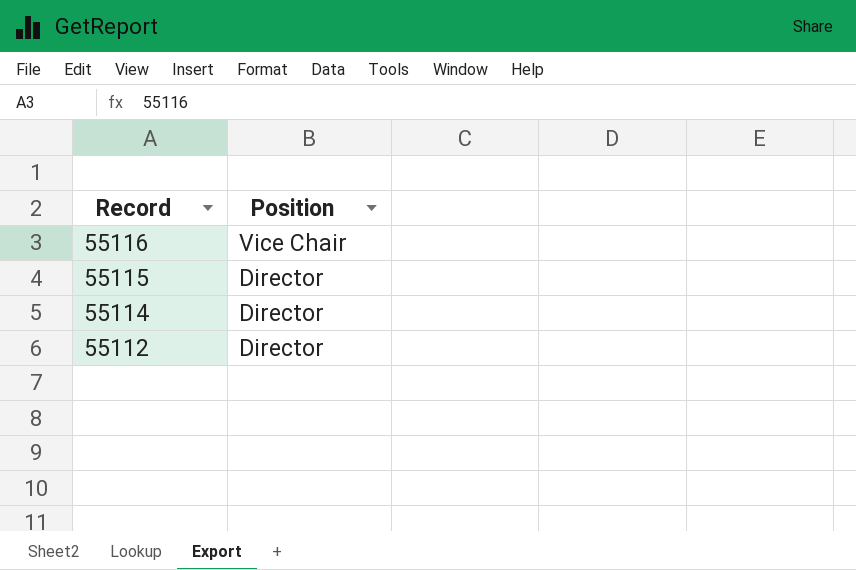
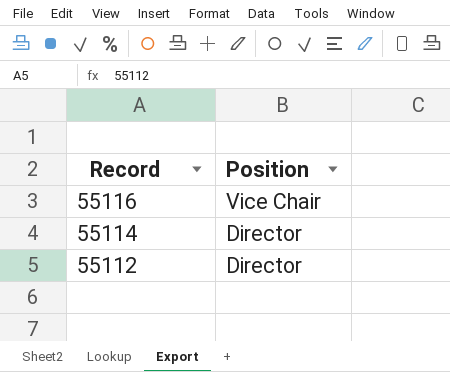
row 55115: Director -> none

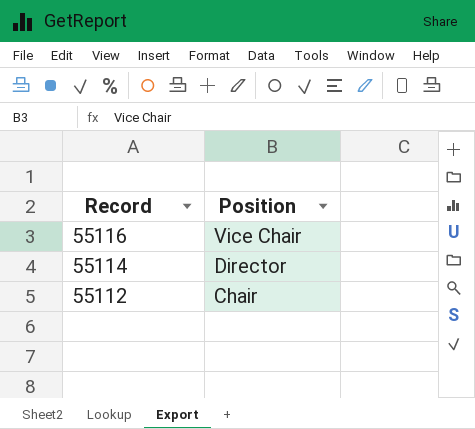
55112 | Position: Director -> Chair

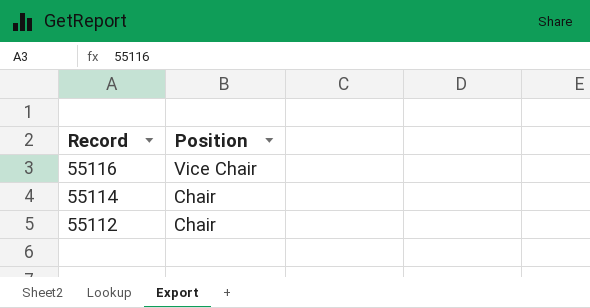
55114 | Position: Director -> Chair

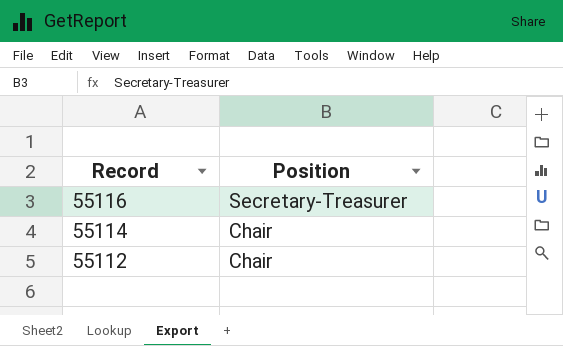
55116 | Position: Vice Chair -> Secretary-Treasurer

